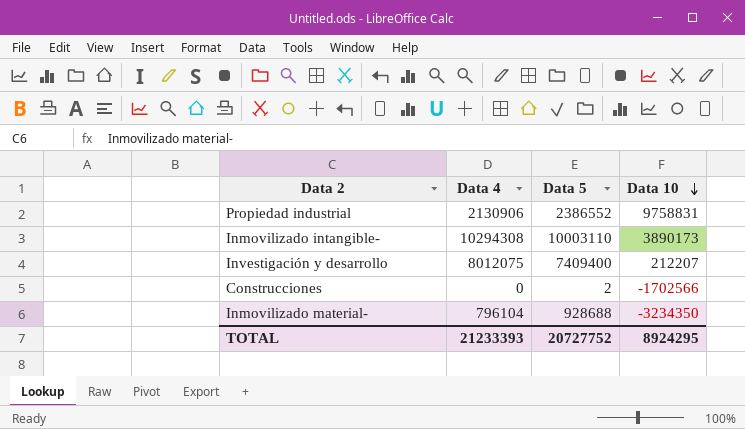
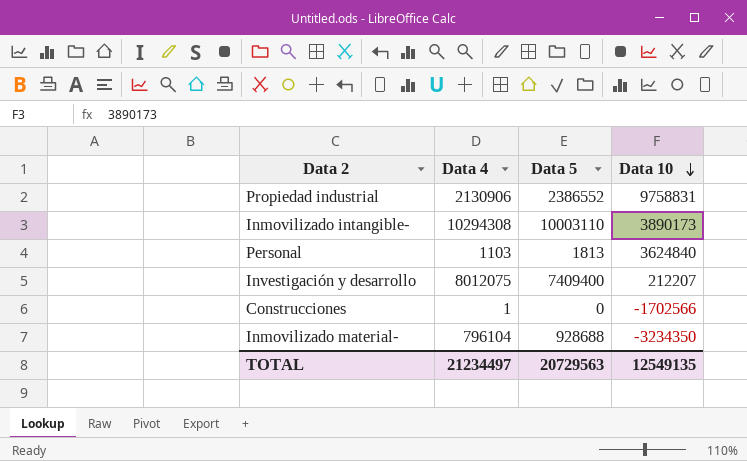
row Personal: none -> 1103 | 1813 | 3624840
Construcciones | Data 4: 0 -> 1
Construcciones | Data 5: 2 -> 0
TOTAL | Data 4: 21233393 -> 21234497
TOTAL | Data 5: 20727752 -> 20729563
TOTAL | Data 10: 8924295 -> 12549135

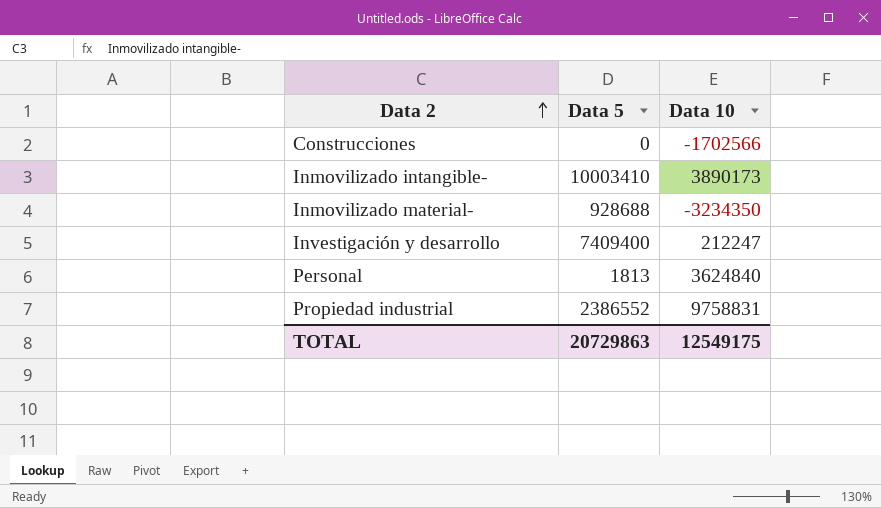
row order: Data 10 descending -> Data 2 ascending
column Data 4 | position: 2 -> none
Inmovilizado intangible- | Data 5: 10003110 -> 10003410
Investigación y desarrollo | Data 10: 212207 -> 212247
TOTAL | Data 5: 20729563 -> 20729863
TOTAL | Data 10: 12549135 -> 12549175

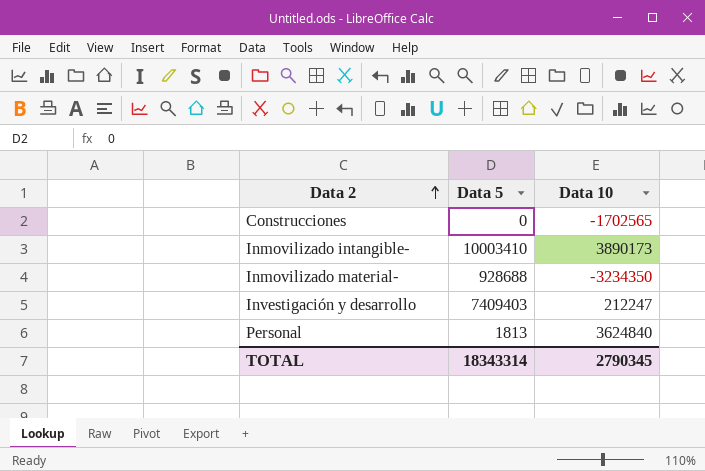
row Propiedad industrial: 2386552 | 9758831 -> none
Construcciones | Data 10: -1702566 -> -1702565
Investigación y desarrollo | Data 5: 7409400 -> 7409403
TOTAL | Data 5: 20729863 -> 18343314
TOTAL | Data 10: 12549175 -> 2790345

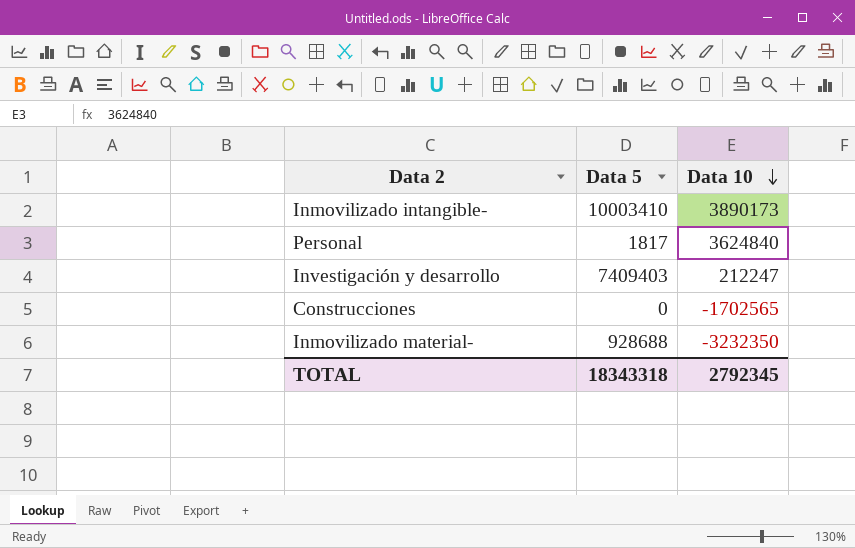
row order: Data 2 ascending -> Data 10 descending
Personal | Data 5: 1813 -> 1817
Inmovilizado material- | Data 10: -3234350 -> -3232350
TOTAL | Data 5: 18343314 -> 18343318
TOTAL | Data 10: 2790345 -> 2792345

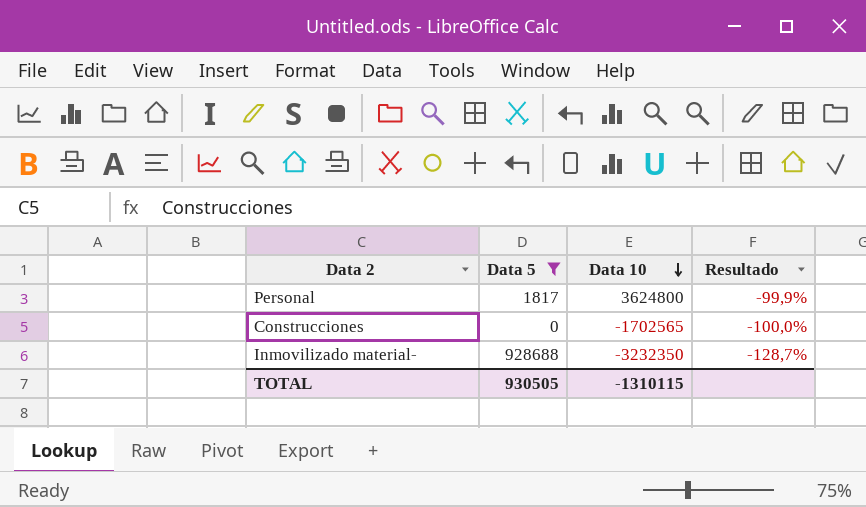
filter: none -> Data 5 <= 928688
column Resultado | formula: none -> ([Data 5] - [Data 10]) / [Data 10]
Personal | Data 10: 3624840 -> 3624800
TOTAL | Data 5: 18343318 -> 930505
TOTAL | Data 10: 2792345 -> -1310115

